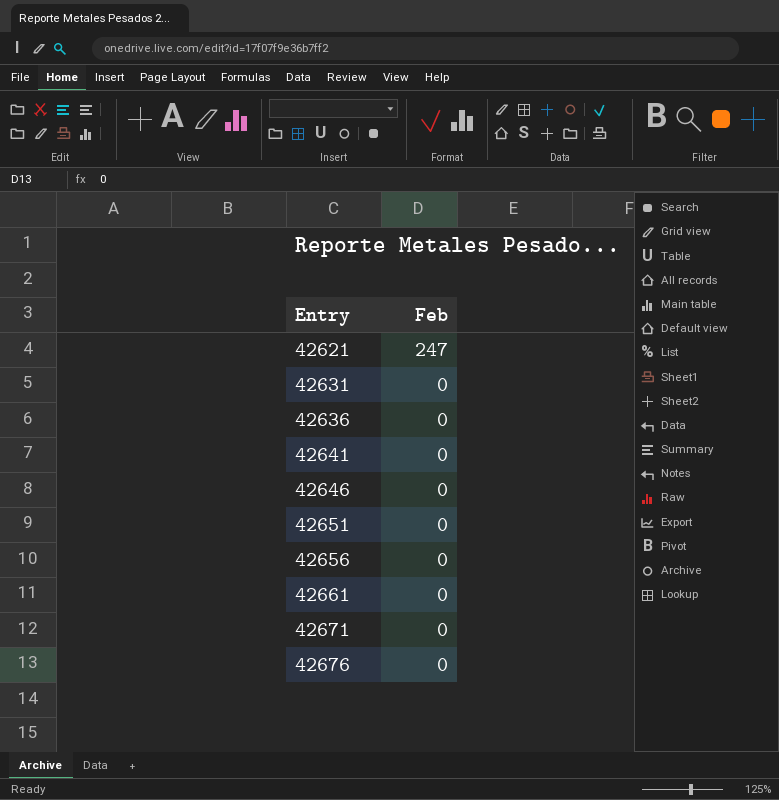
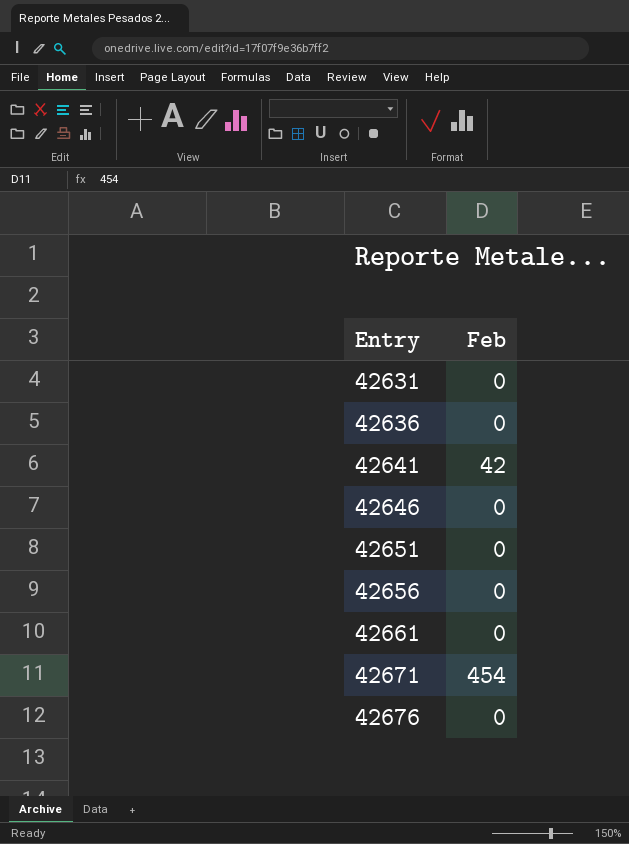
row 42621: 247 -> none
42641 | Feb: 0 -> 42
42671 | Feb: 0 -> 454

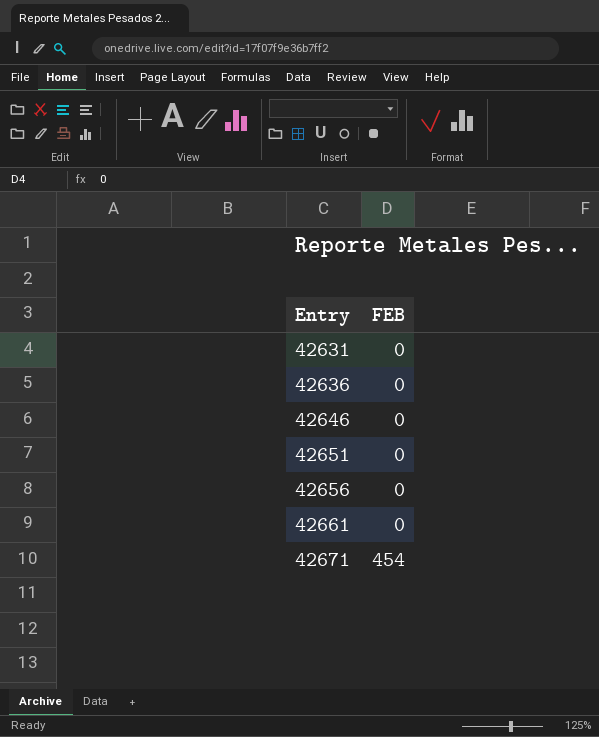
column name: Feb -> FEB
row 42641: 42 -> none
row 42676: 0 -> none

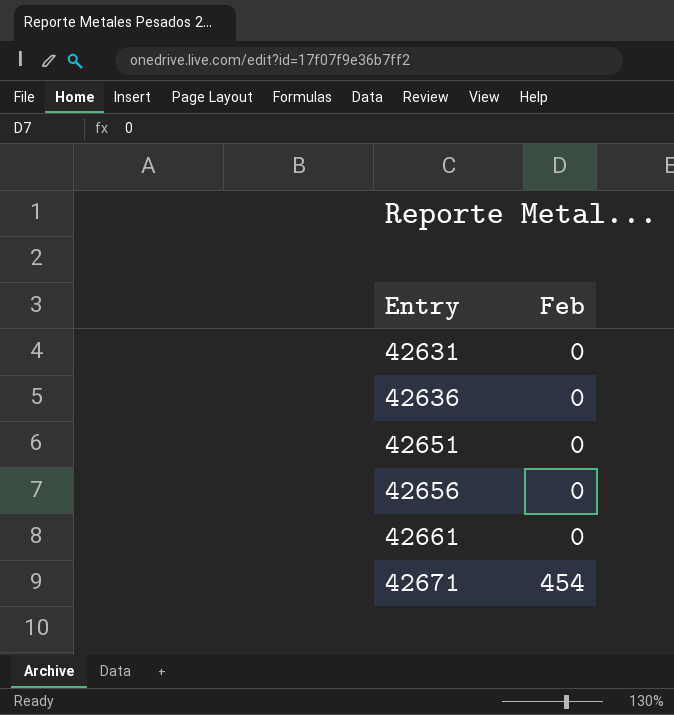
column name: FEB -> Feb
row 42646: 0 -> none

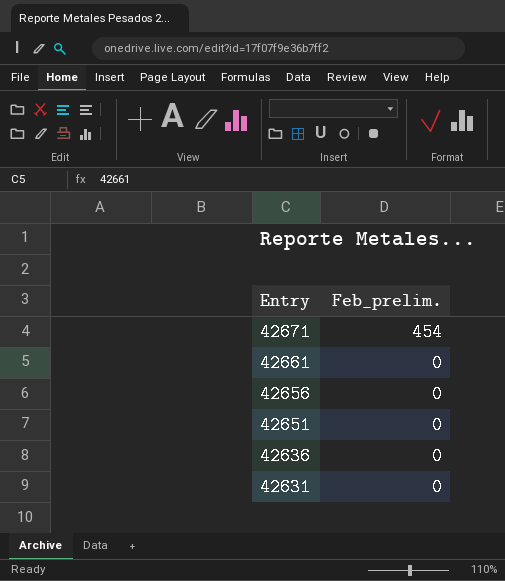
row order: Entry ascending -> Entry descending
column name: Feb -> Feb_prelim.

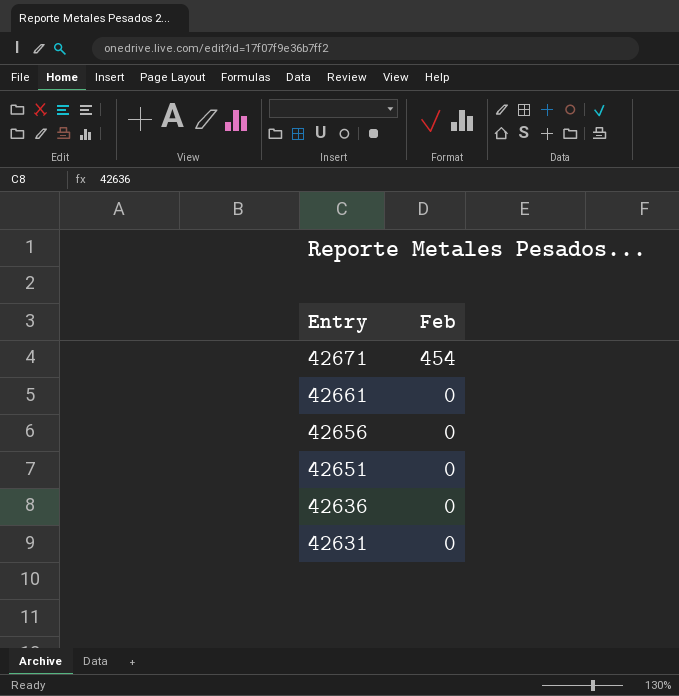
column name: Feb_prelim. -> Feb

